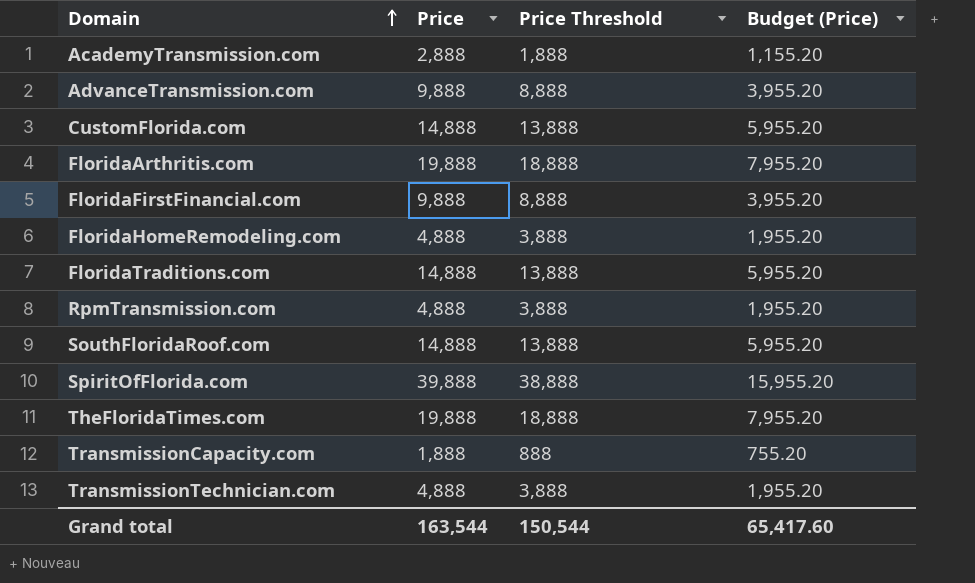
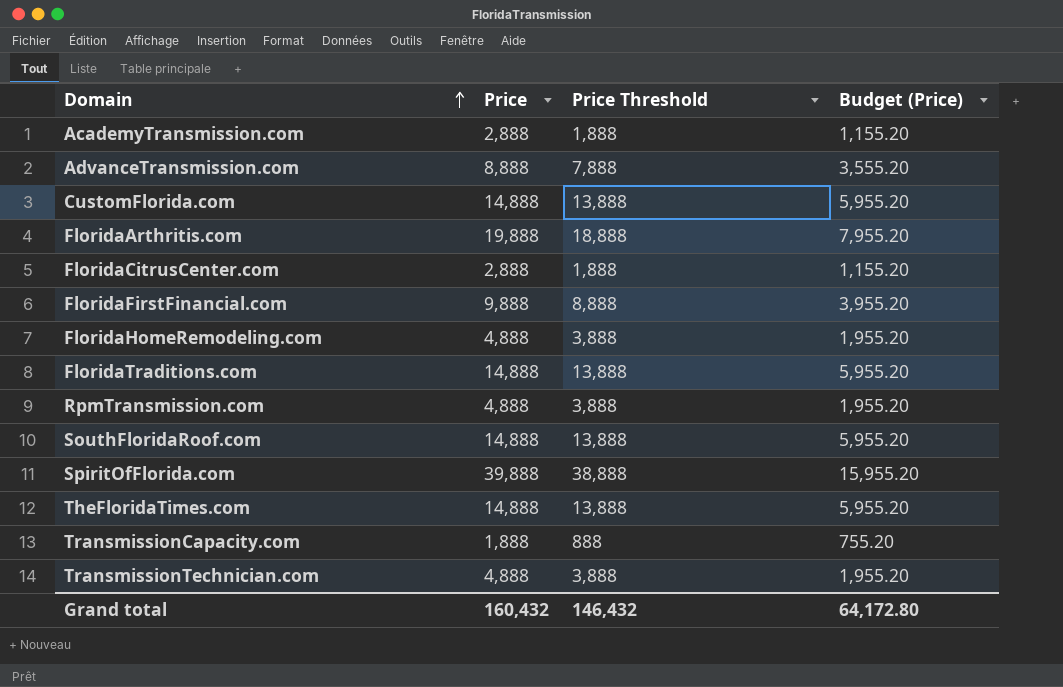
AdvanceTransmission.com | Price: 9,888 -> 8,888
AdvanceTransmission.com | Price Threshold: 8,888 -> 7,888
AdvanceTransmission.com | Budget (Price): 3,955.20 -> 3,555.20
row FloridaCitrusCenter.com: none -> 2,888 | 1,888 | 1,155.20
TheFloridaTimes.com | Price: 19,888 -> 14,888
TheFloridaTimes.com | Price Threshold: 18,888 -> 13,888
TheFloridaTimes.com | Budget (Price): 7,955.20 -> 5,955.20
Grand total | Price: 163,544 -> 160,432
Grand total | Price Threshold: 150,544 -> 146,432
Grand total | Budget (Price): 65,417.60 -> 64,172.80

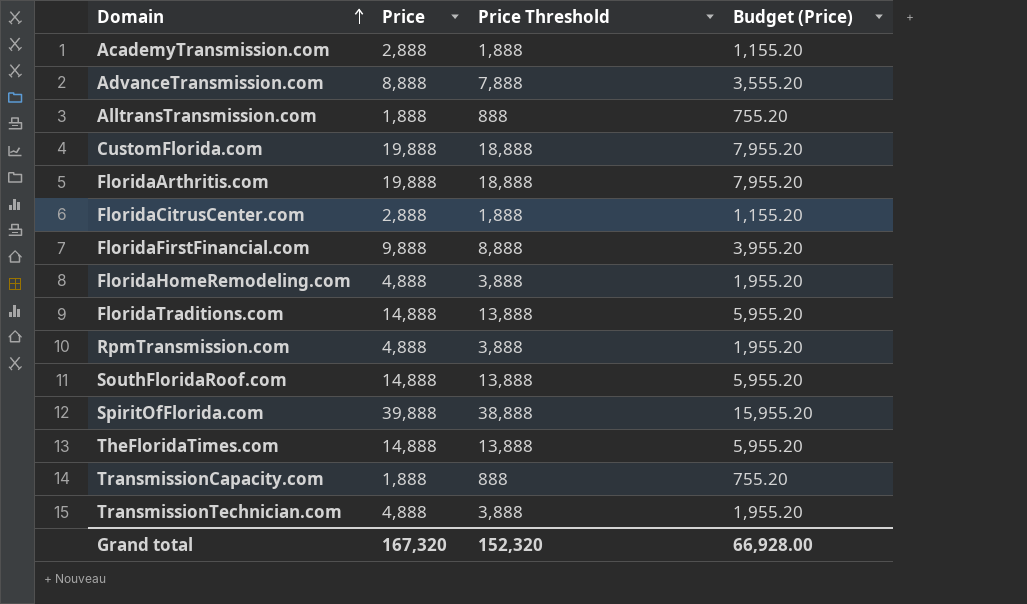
row AlltransTransmission.com: none -> 1,888 | 888 | 755.20
CustomFlorida.com | Price: 14,888 -> 19,888
CustomFlorida.com | Price Threshold: 13,888 -> 18,888
CustomFlorida.com | Budget (Price): 5,955.20 -> 7,955.20
Grand total | Price: 160,432 -> 167,320
Grand total | Price Threshold: 146,432 -> 152,320
Grand total | Budget (Price): 64,172.80 -> 66,928.00

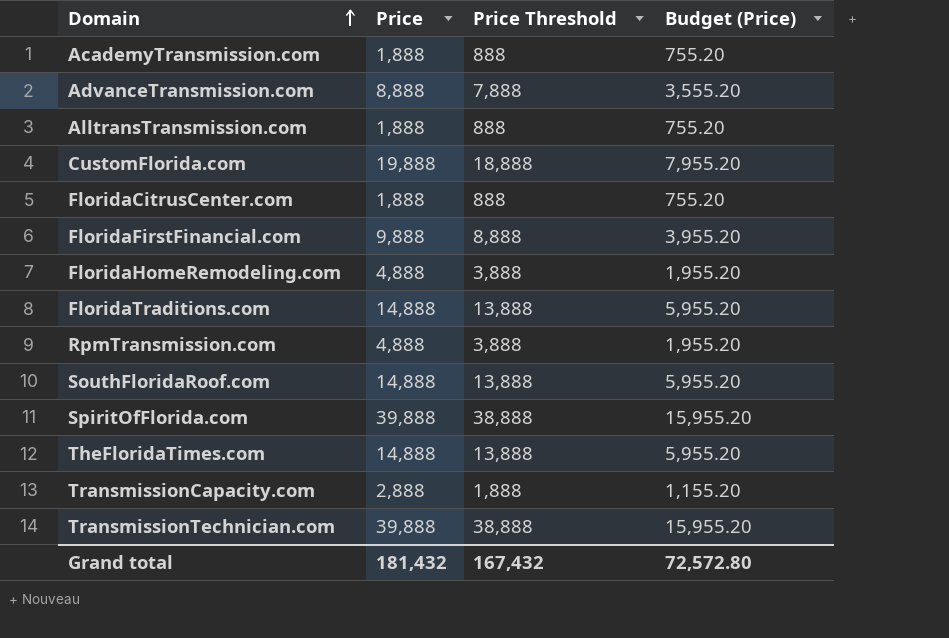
row FloridaArthritis.com: 19,888 | 18,888 | 7,955.20 -> none
AcademyTransmission.com | Price: 2,888 -> 1,888
AcademyTransmission.com | Price Threshold: 1,888 -> 888
AcademyTransmission.com | Budget (Price): 1,155.20 -> 755.20
FloridaCitrusCenter.com | Price: 2,888 -> 1,888
FloridaCitrusCenter.com | Price Threshold: 1,888 -> 888
FloridaCitrusCenter.com | Budget (Price): 1,155.20 -> 755.20
TransmissionCapacity.com | Price: 1,888 -> 2,888
TransmissionCapacity.com | Price Threshold: 888 -> 1,888
TransmissionCapacity.com | Budget (Price): 755.20 -> 1,155.20
TransmissionTechnician.com | Price: 4,888 -> 39,888
TransmissionTechnician.com | Price Threshold: 3,888 -> 38,888
TransmissionTechnician.com | Budget (Price): 1,955.20 -> 15,955.20
Grand total | Price: 167,320 -> 181,432
Grand total | Price Threshold: 152,320 -> 167,432
Grand total | Budget (Price): 66,928.00 -> 72,572.80

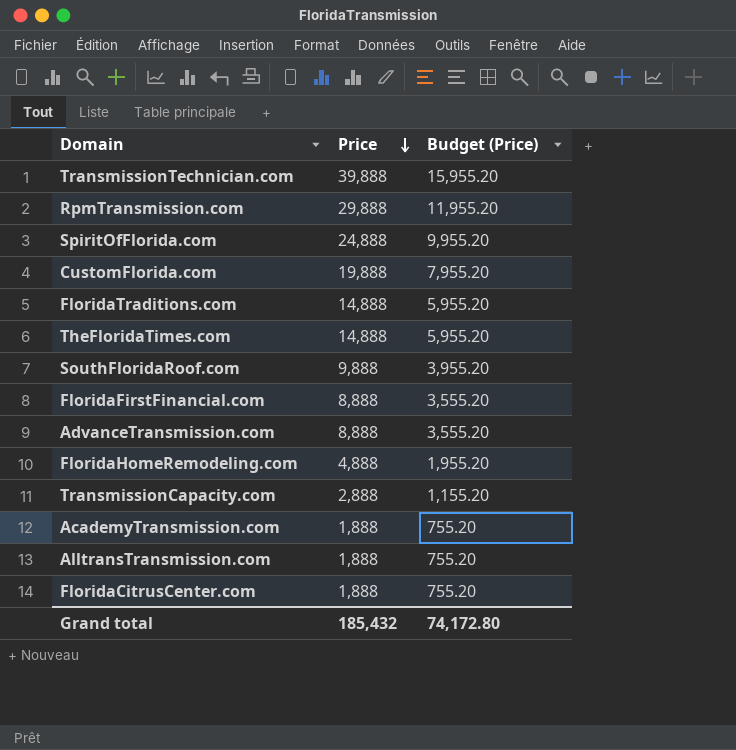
row order: Domain ascending -> Price descending
column Price Threshold | formula: [Price] - 1000 -> none
RpmTransmission.com | Price: 4,888 -> 29,888
RpmTransmission.com | Budget (Price): 1,955.20 -> 11,955.20
SpiritOfFlorida.com | Price: 39,888 -> 24,888
SpiritOfFlorida.com | Budget (Price): 15,955.20 -> 9,955.20
SouthFloridaRoof.com | Price: 14,888 -> 9,888
SouthFloridaRoof.com | Budget (Price): 5,955.20 -> 3,955.20
FloridaFirstFinancial.com | Price: 9,888 -> 8,888
FloridaFirstFinancial.com | Budget (Price): 3,955.20 -> 3,555.20
Grand total | Price: 181,432 -> 185,432
Grand total | Budget (Price): 72,572.80 -> 74,172.80

